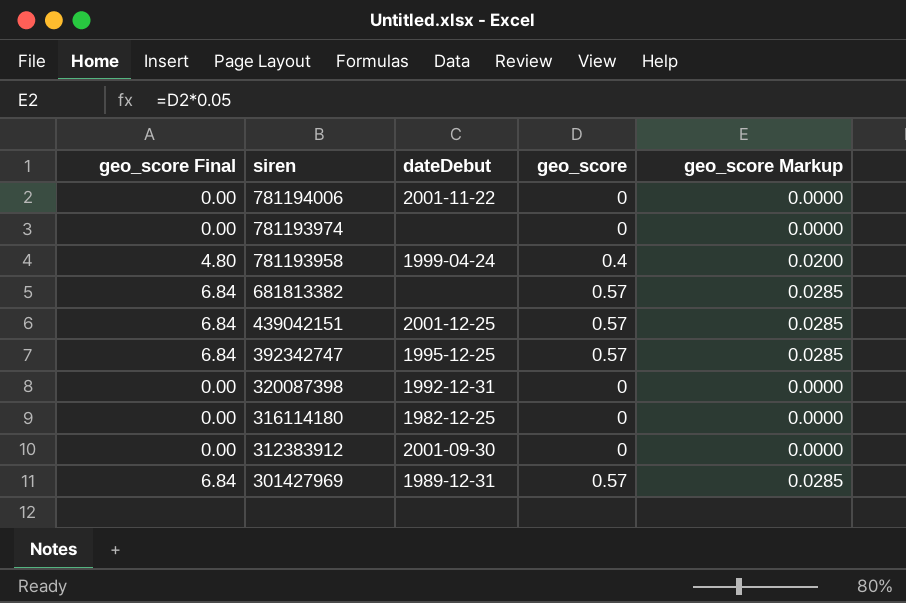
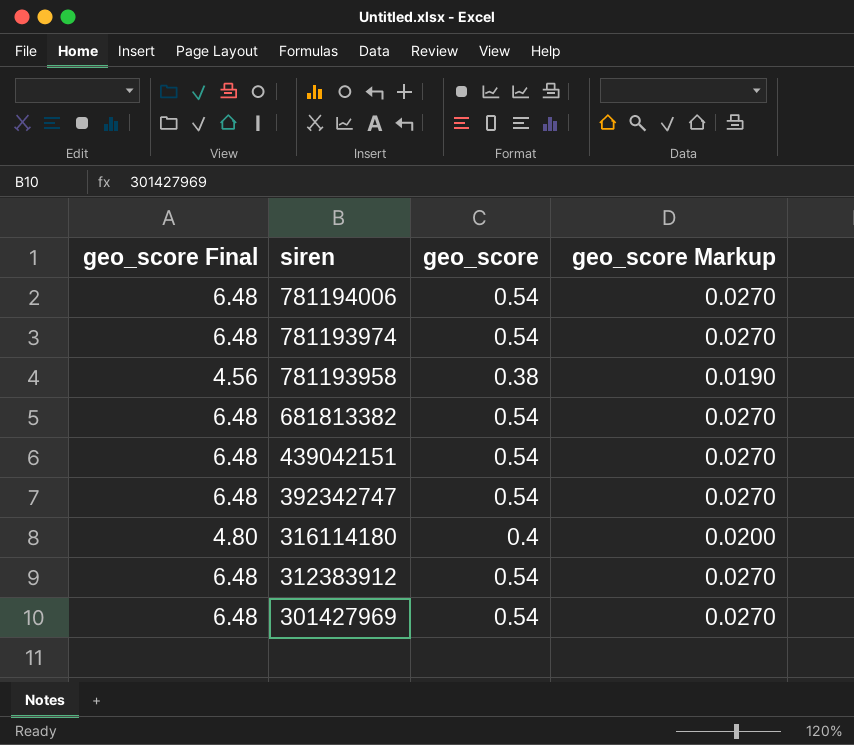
column dateDebut | position: 3 -> none
row 320087398: 0.00 | 1992-12-31 | 0 | 0.0000 -> none
781194006 | geo_score Final: 0.00 -> 6.48
781194006 | geo_score: 0 -> 0.54
781194006 | geo_score Markup: 0.0000 -> 0.0270
781193974 | geo_score Final: 0.00 -> 6.48
781193974 | geo_score: 0 -> 0.54
781193974 | geo_score Markup: 0.0000 -> 0.0270
781193958 | geo_score Final: 4.80 -> 4.56
781193958 | geo_score: 0.4 -> 0.38
781193958 | geo_score Markup: 0.0200 -> 0.0190
681813382 | geo_score Final: 6.84 -> 6.48
681813382 | geo_score: 0.57 -> 0.54
681813382 | geo_score Markup: 0.0285 -> 0.0270
439042151 | geo_score Final: 6.84 -> 6.48
439042151 | geo_score: 0.57 -> 0.54
439042151 | geo_score Markup: 0.0285 -> 0.0270
392342747 | geo_score Final: 6.84 -> 6.48
392342747 | geo_score: 0.57 -> 0.54
392342747 | geo_score Markup: 0.0285 -> 0.0270
316114180 | geo_score Final: 0.00 -> 4.80
316114180 | geo_score: 0 -> 0.4
316114180 | geo_score Markup: 0.0000 -> 0.0200
312383912 | geo_score Final: 0.00 -> 6.48
312383912 | geo_score: 0 -> 0.54
312383912 | geo_score Markup: 0.0000 -> 0.0270
301427969 | geo_score Final: 6.84 -> 6.48
301427969 | geo_score: 0.57 -> 0.54
301427969 | geo_score Markup: 0.0285 -> 0.0270

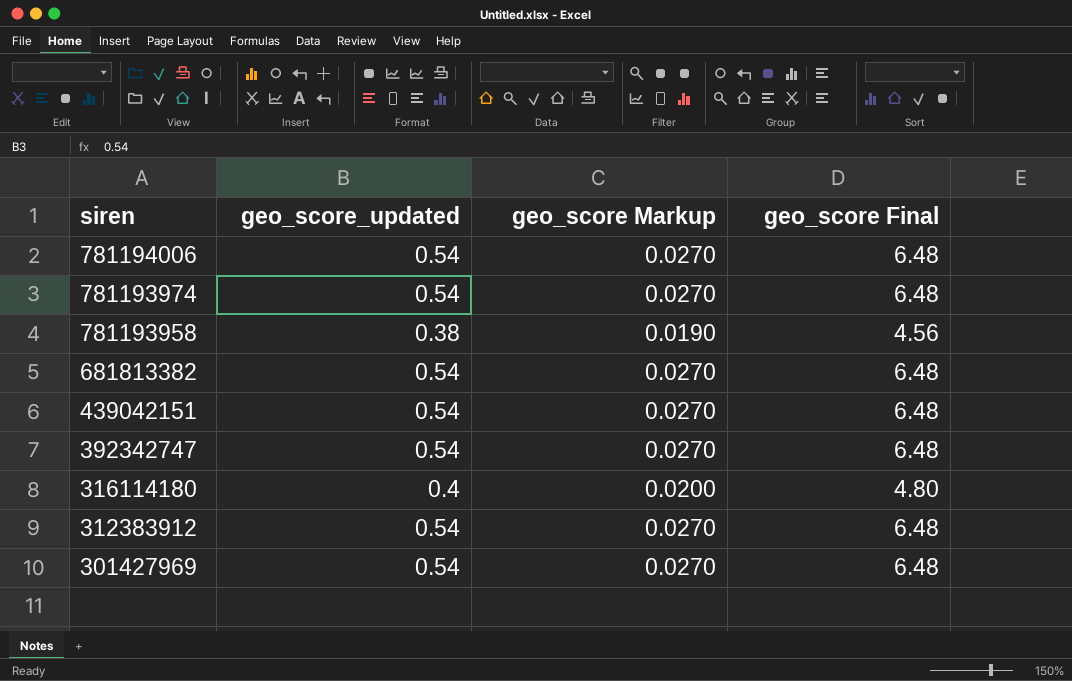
column name: geo_score -> geo_score_updated
column geo_score Final | position: 1 -> 4

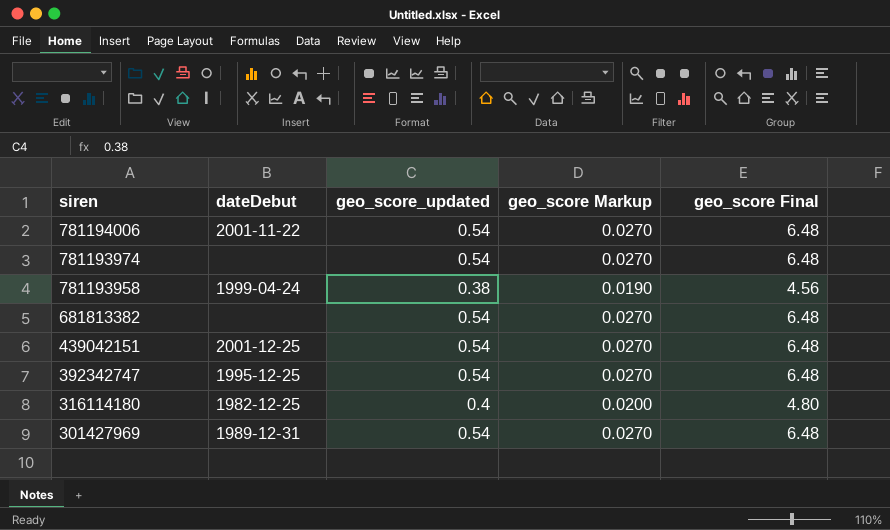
column dateDebut | position: none -> 2
row 312383912: 0.54 | 0.0270 | 6.48 -> none

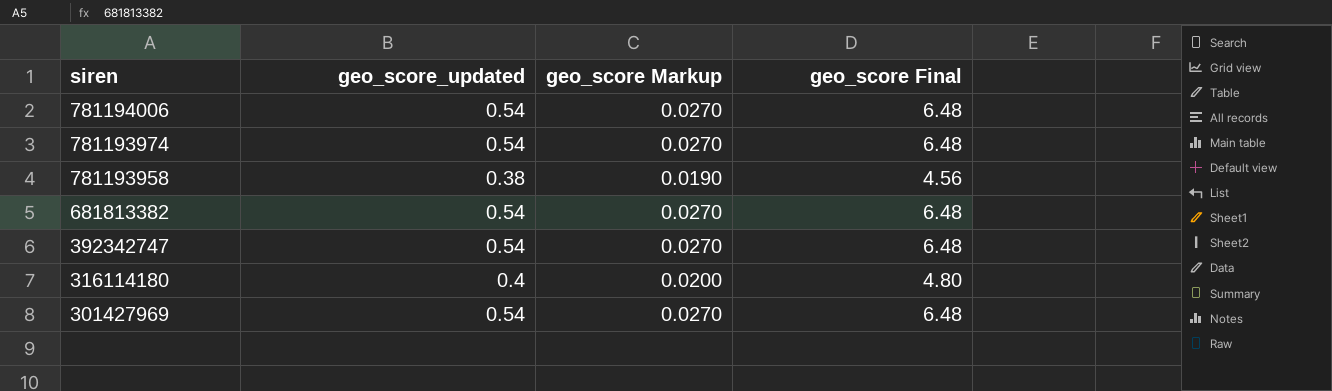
column dateDebut | position: 2 -> none
row 439042151: 2001-12-25 | 0.54 | 0.0270 | 6.48 -> none

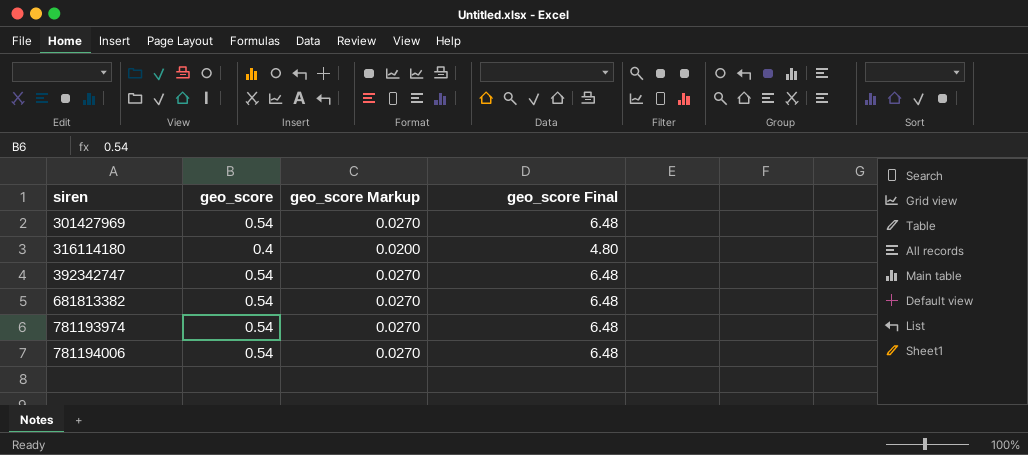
row order: siren descending -> siren ascending
column name: geo_score_updated -> geo_score
row 781193958: 0.38 | 0.0190 | 4.56 -> none

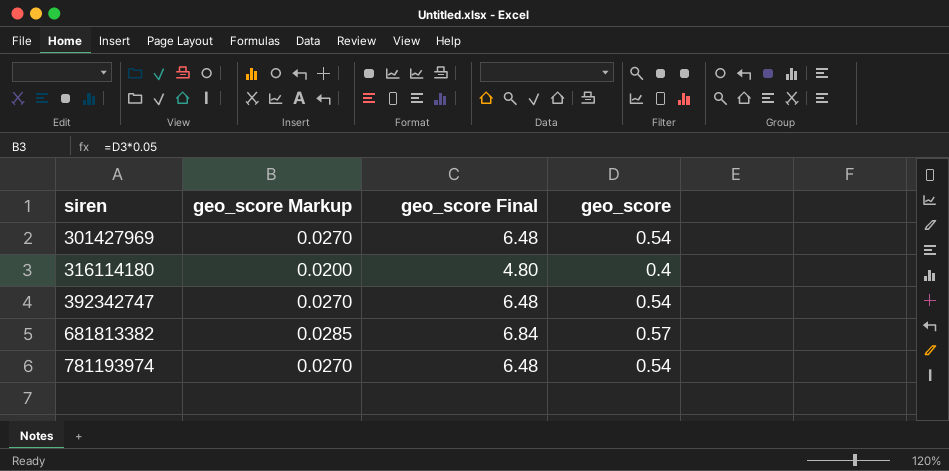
column geo_score | position: 2 -> 4
row 781194006: 0.54 | 0.0270 | 6.48 -> none
681813382 | geo_score Markup: 0.0270 -> 0.0285
681813382 | geo_score Final: 6.48 -> 6.84
681813382 | geo_score: 0.54 -> 0.57

